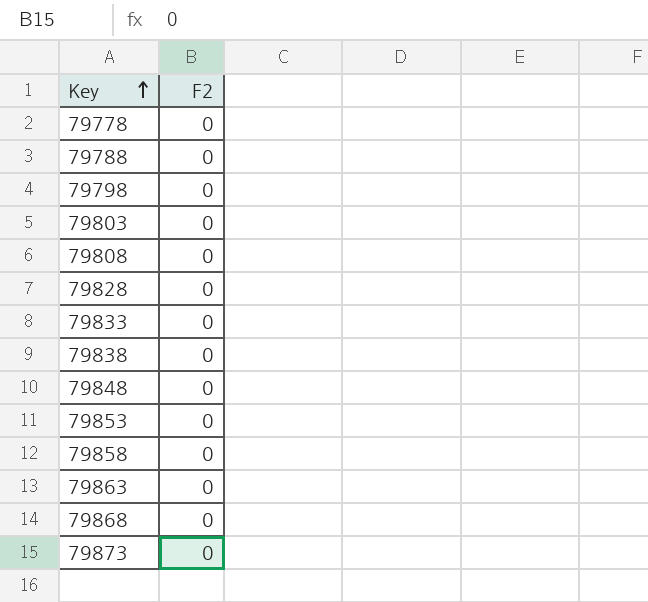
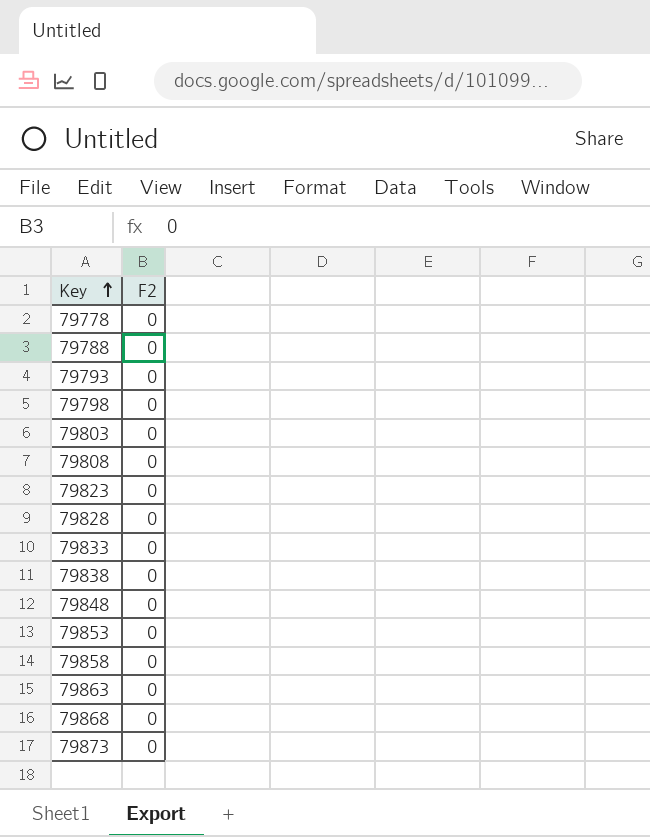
row 79793: none -> 0
row 79823: none -> 0

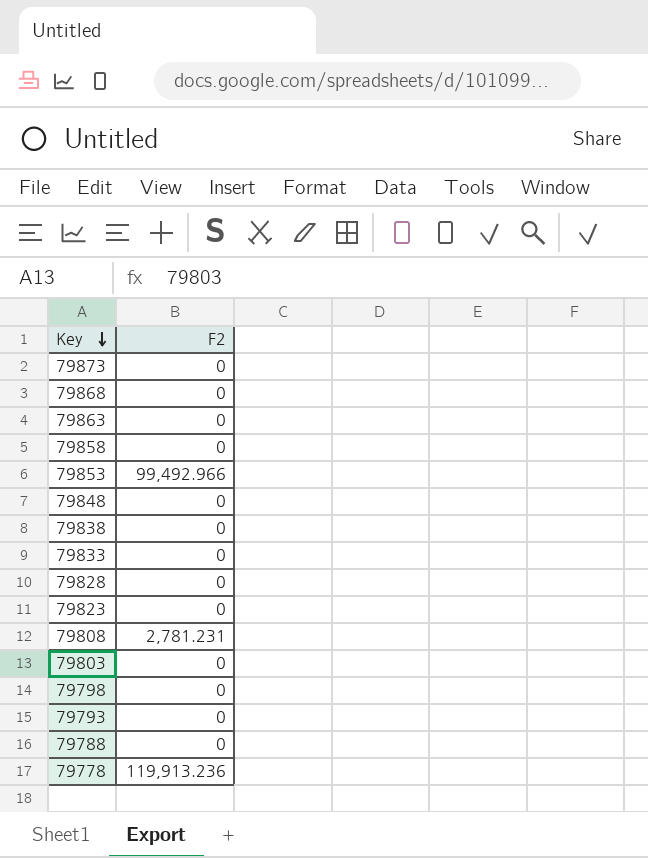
row order: Key ascending -> Key descending
79853 | F2: 0 -> 99,492.966
79808 | F2: 0 -> 2,781.231
79778 | F2: 0 -> 119,913.236

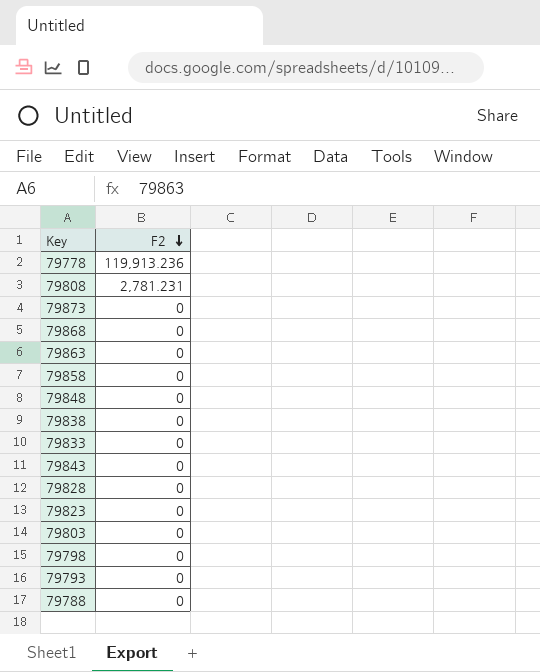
row order: Key descending -> F2 descending
row 79853: 99,492.966 -> none
row 79843: none -> 0

